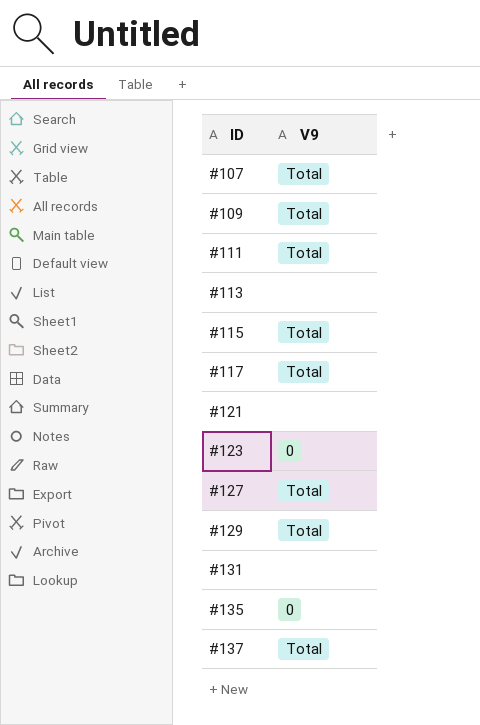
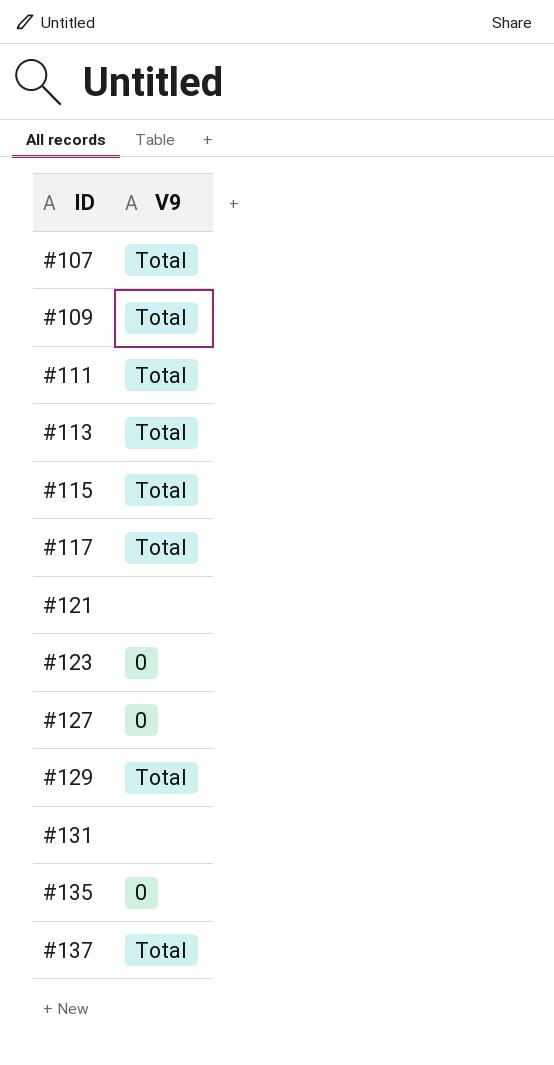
#113 | V9: none -> Total
#127 | V9: Total -> 0

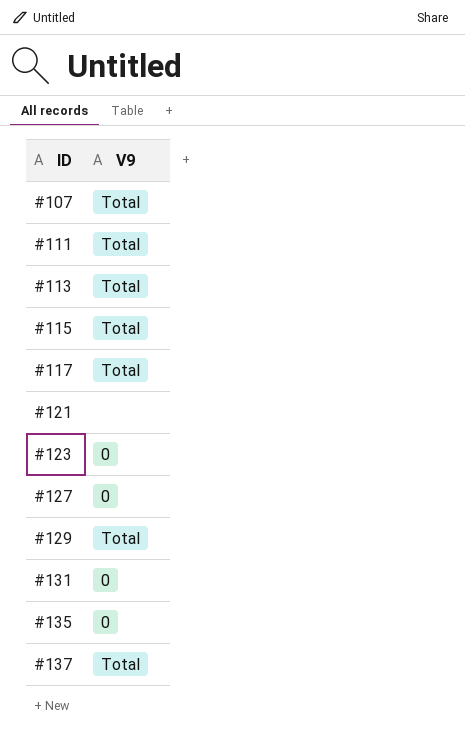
row #109: Total -> none
#131 | V9: none -> 0

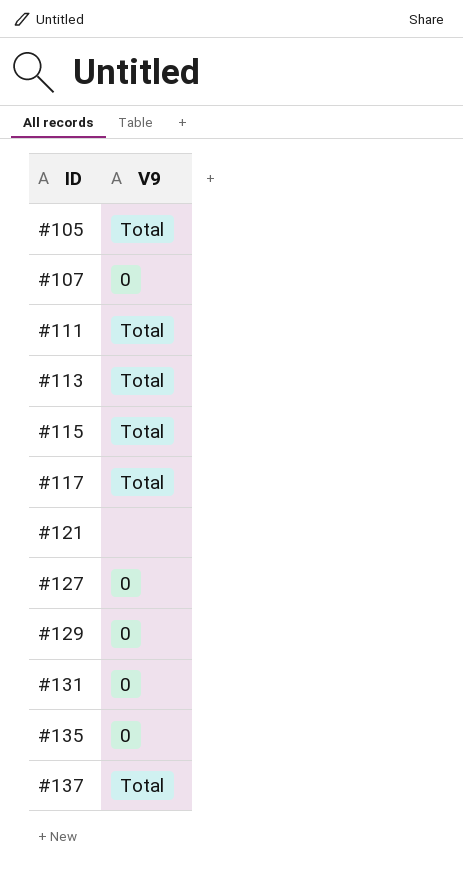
row #123: 0 -> none
row #105: none -> Total
#107 | V9: Total -> 0
#129 | V9: Total -> 0

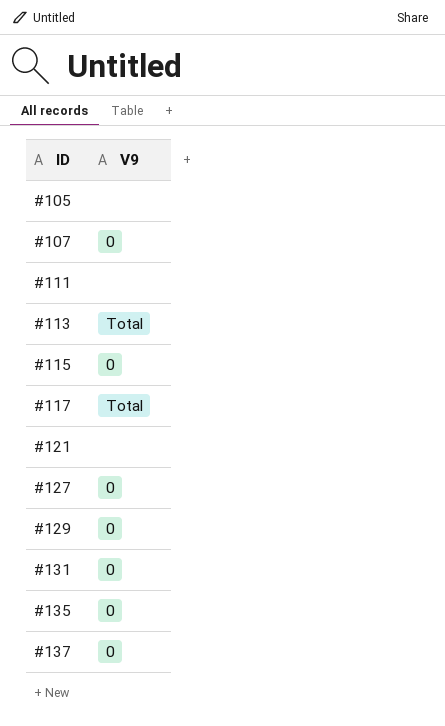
#105 | V9: Total -> none
#111 | V9: Total -> none
#115 | V9: Total -> 0
#137 | V9: Total -> 0

